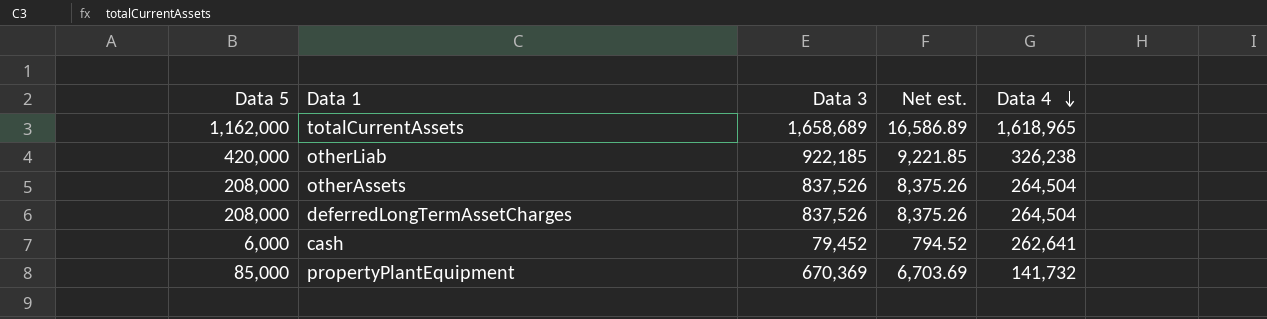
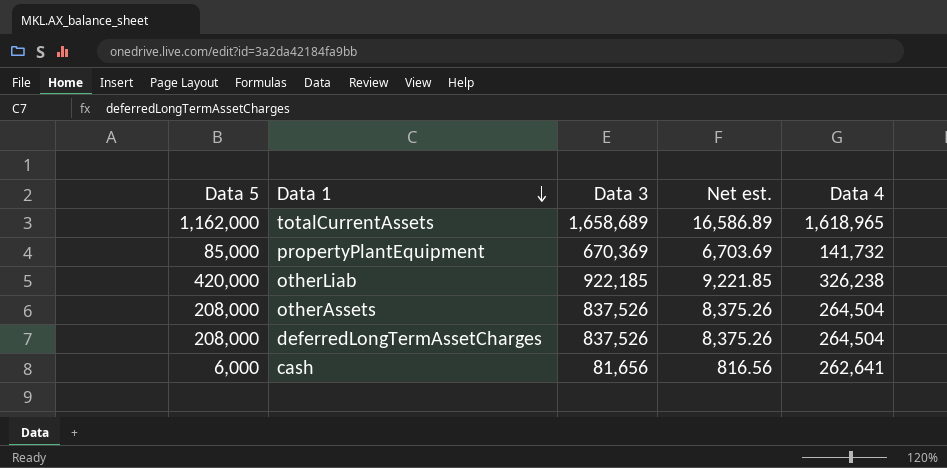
row order: Data 4 descending -> Data 1 descending
cash | Data 3: 79,452 -> 81,656
cash | Net est.: 794.52 -> 816.56

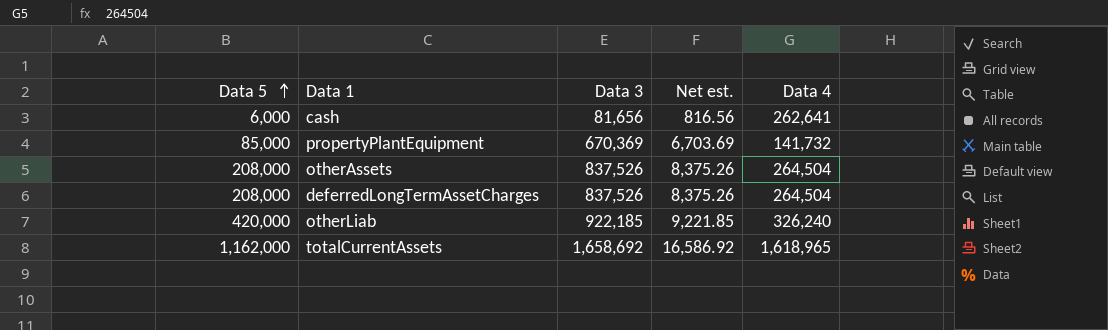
row order: Data 1 descending -> Data 5 ascending
otherLiab | Data 4: 326,238 -> 326,240
totalCurrentAssets | Data 3: 1,658,689 -> 1,658,692
totalCurrentAssets | Net est.: 16,586.89 -> 16,586.92

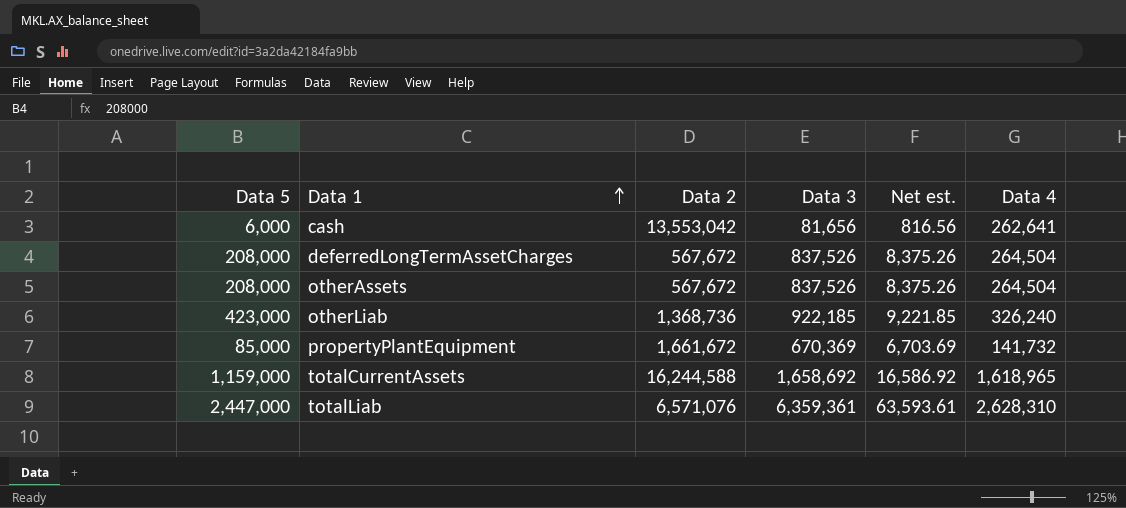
row order: Data 5 ascending -> Data 1 ascending
column Data 2 | position: none -> 3
otherLiab | Data 5: 420,000 -> 423,000
totalCurrentAssets | Data 5: 1,162,000 -> 1,159,000
row totalLiab: none -> 2,447,000 | 6,571,076 | 6,359,361 | 63,593.61 | 2,628,310

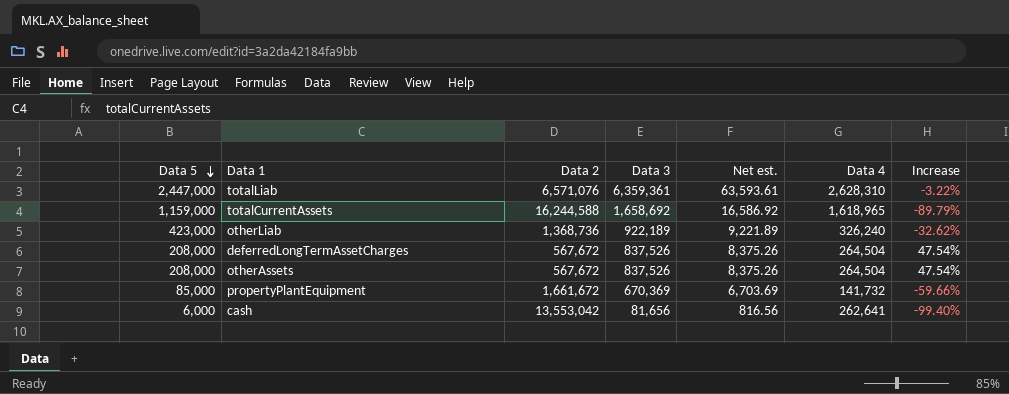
row order: Data 1 ascending -> Data 5 descending
column Increase | formula: none -> ([Data 3] - [Data 2]) / [Data 2]
otherLiab | Data 3: 922,185 -> 922,189
otherLiab | Net est.: 9,221.85 -> 9,221.89

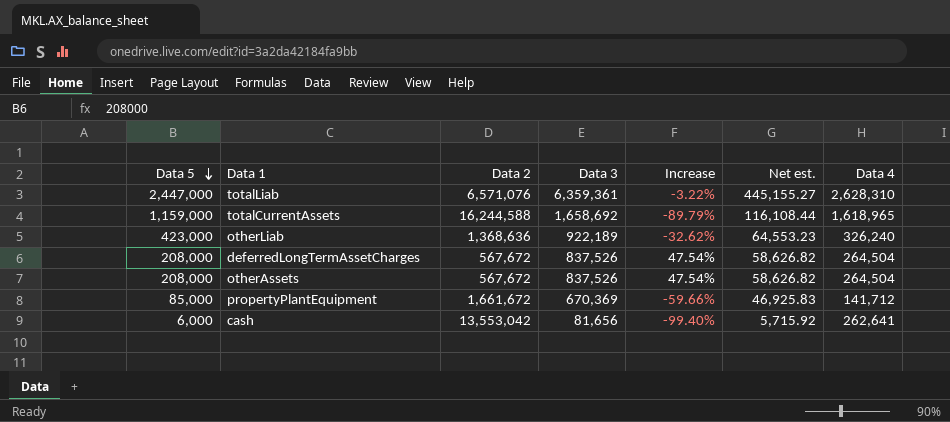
column Increase | position: 7 -> 5
column Net est. | formula: [Data 3] * 0.01 -> [Data 3] * 0.07
otherLiab | Data 2: 1,368,736 -> 1,368,636
propertyPlantEquipment | Data 4: 141,732 -> 141,712

